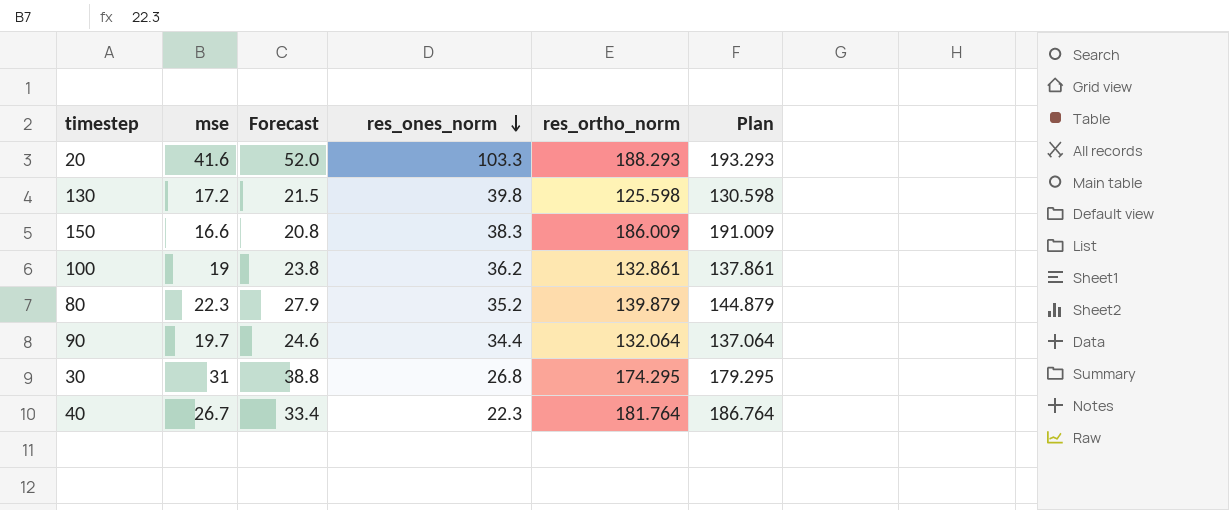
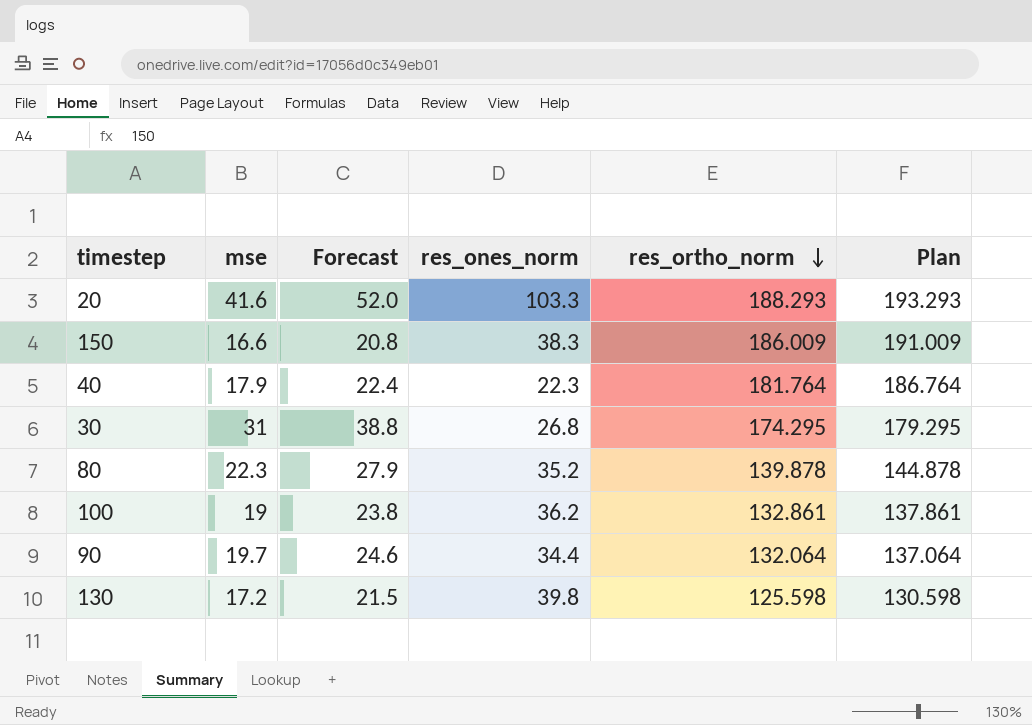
row order: res_ones_norm descending -> res_ortho_norm descending
40 | mse: 26.7 -> 17.9
40 | Forecast: 33.4 -> 22.4
80 | res_ortho_norm: 139.879 -> 139.878
80 | Plan: 144.879 -> 144.878

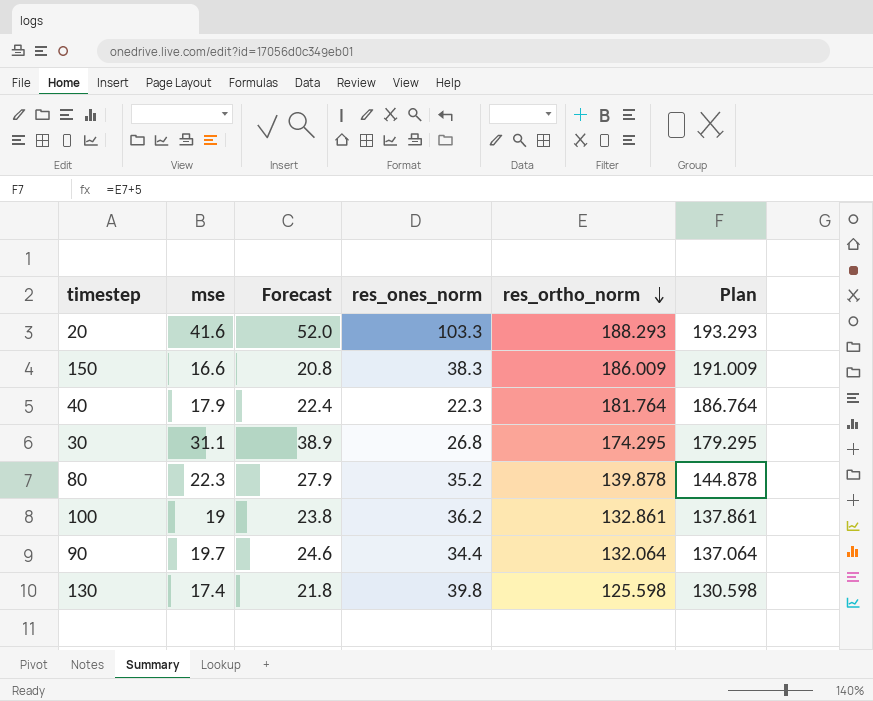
30 | mse: 31 -> 31.1
30 | Forecast: 38.8 -> 38.9
130 | mse: 17.2 -> 17.4
130 | Forecast: 21.5 -> 21.8

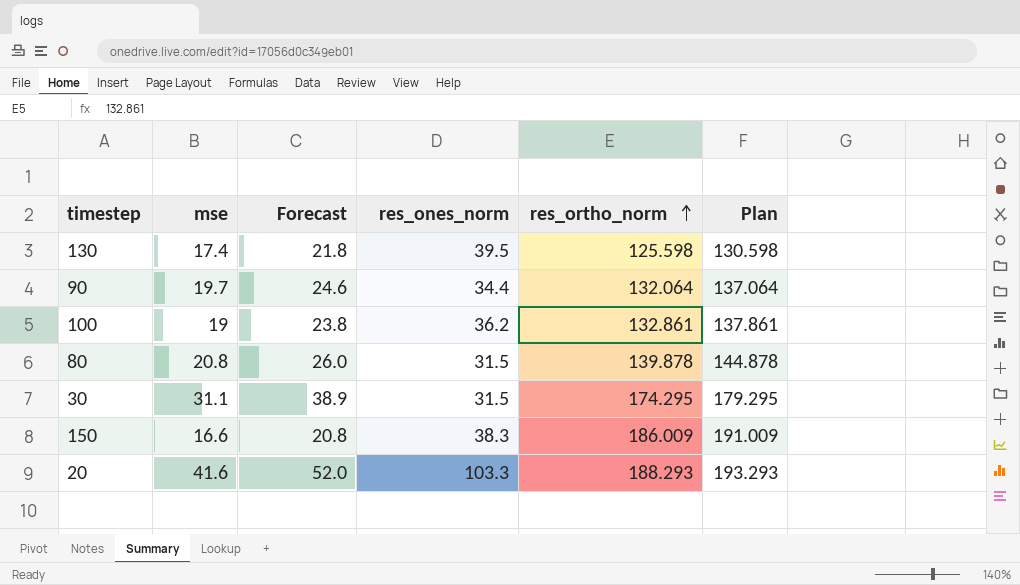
row order: res_ortho_norm descending -> res_ortho_norm ascending
row 40: 17.9 | 22.4 | 22.3 | 181.764 | 186.764 -> none
130 | res_ones_norm: 39.8 -> 39.5
80 | mse: 22.3 -> 20.8
80 | Forecast: 27.9 -> 26.0
80 | res_ones_norm: 35.2 -> 31.5
30 | res_ones_norm: 26.8 -> 31.5

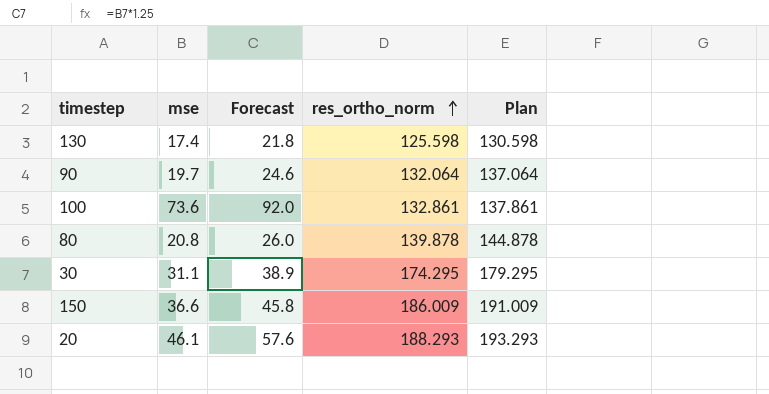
column res_ones_norm | position: 4 -> none
100 | mse: 19 -> 73.6
100 | Forecast: 23.8 -> 92.0
150 | mse: 16.6 -> 36.6
150 | Forecast: 20.8 -> 45.8
20 | mse: 41.6 -> 46.1
20 | Forecast: 52.0 -> 57.6

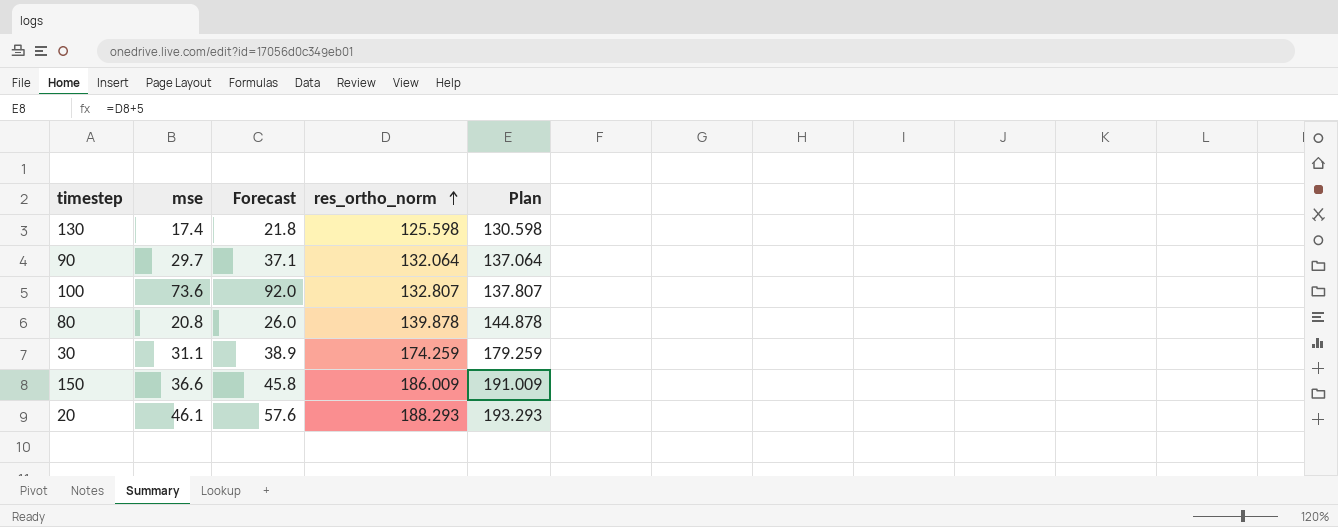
90 | mse: 19.7 -> 29.7
90 | Forecast: 24.6 -> 37.1
100 | res_ortho_norm: 132.861 -> 132.807
100 | Plan: 137.861 -> 137.807
30 | res_ortho_norm: 174.295 -> 174.259
30 | Plan: 179.295 -> 179.259

